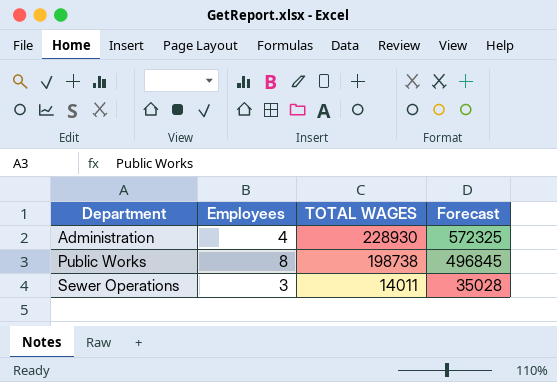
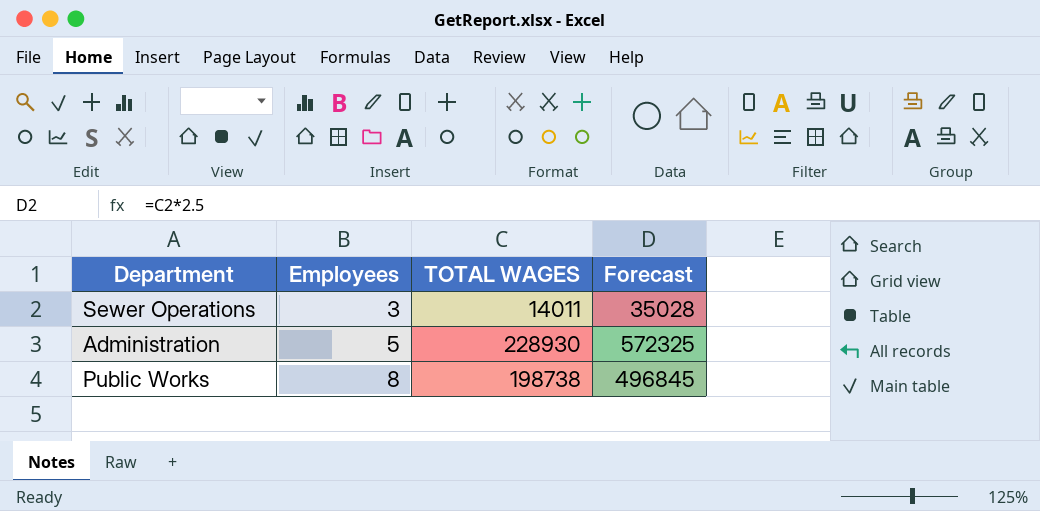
row order: Department ascending -> Employees ascending
Administration | Employees: 4 -> 5

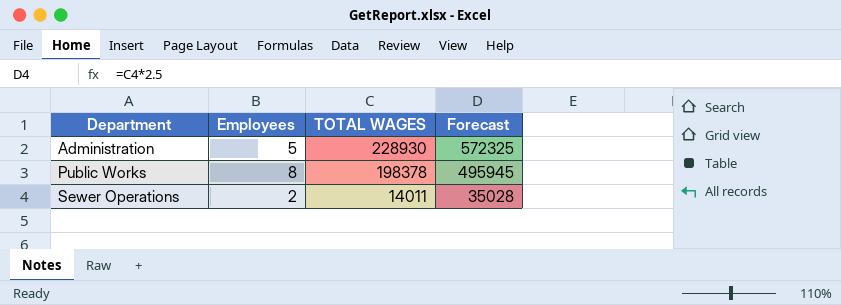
row order: Employees ascending -> Department ascending
Public Works | TOTAL WAGES: 198738 -> 198378
Public Works | Forecast: 496845 -> 495945
Sewer Operations | Employees: 3 -> 2

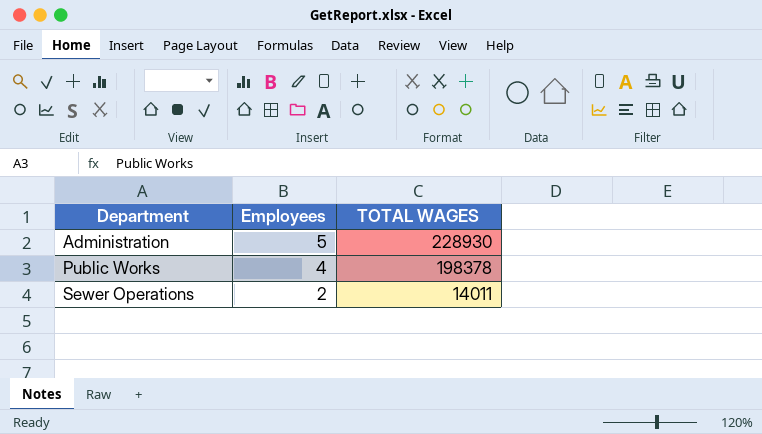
column Forecast | formula: [TOTAL WAGES] * 2.5 -> none
Public Works | Employees: 8 -> 4

